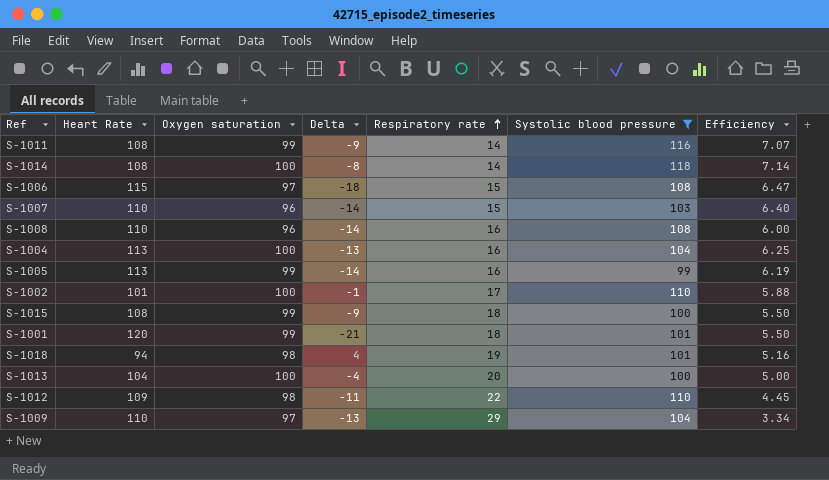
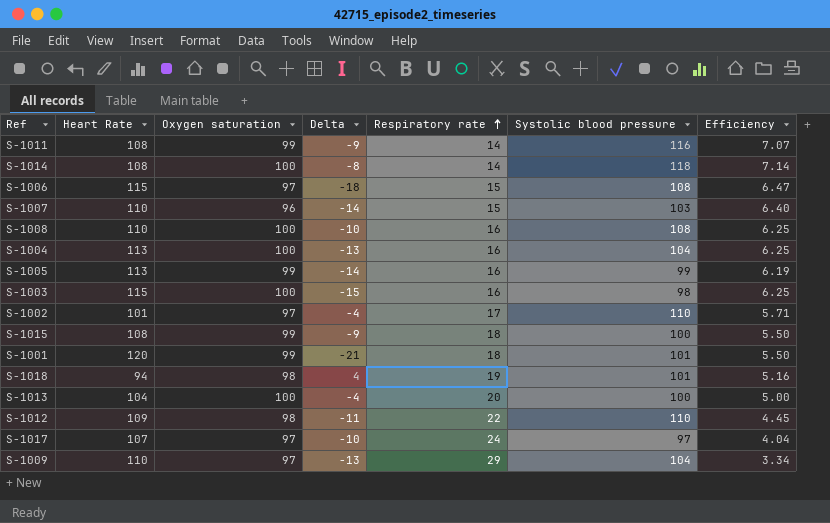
filter: Systolic blood pressure >= 99 -> none
S-1008 | Oxygen saturation: 96 -> 100
S-1008 | Delta: -14 -> -10
S-1008 | Efficiency: 6.00 -> 6.25
S-1002 | Oxygen saturation: 100 -> 97
S-1002 | Delta: -1 -> -4
S-1002 | Efficiency: 5.88 -> 5.71

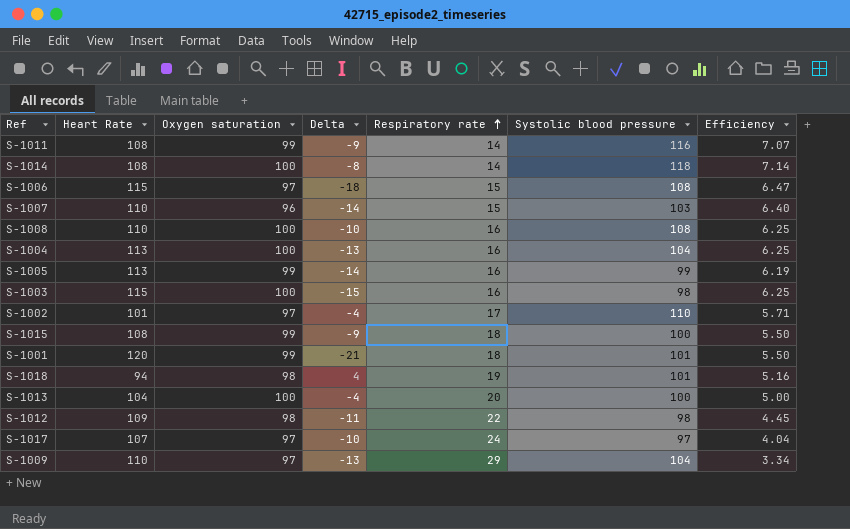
S-1012 | Systolic blood pressure: 110 -> 98

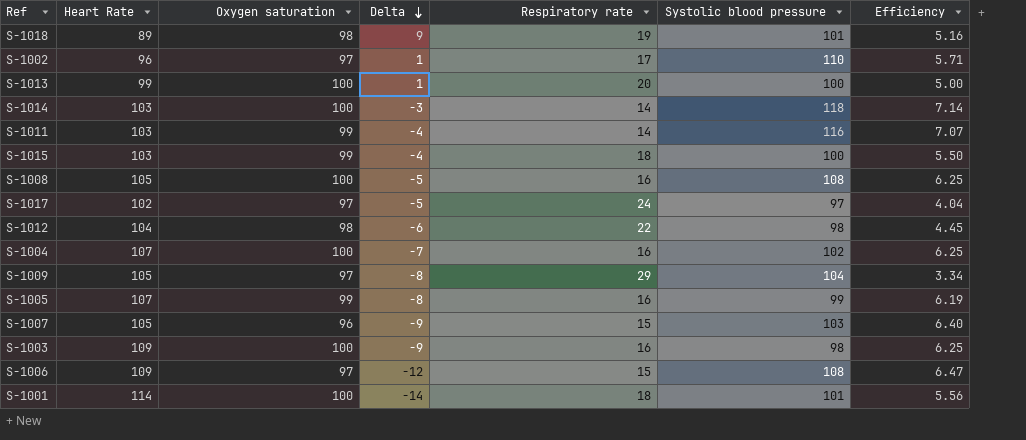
row order: Respiratory rate ascending -> Delta descending
S-1018 | Heart Rate: 94 -> 89
S-1018 | Delta: 4 -> 9
S-1002 | Heart Rate: 101 -> 96
S-1002 | Delta: -4 -> 1
S-1013 | Heart Rate: 104 -> 99
S-1013 | Delta: -4 -> 1
S-1014 | Heart Rate: 108 -> 103
S-1014 | Delta: -8 -> -3
S-1011 | Heart Rate: 108 -> 103
S-1011 | Delta: -9 -> -4
S-1015 | Heart Rate: 108 -> 103
S-1015 | Delta: -9 -> -4
S-1008 | Heart Rate: 110 -> 105
S-1008 | Delta: -10 -> -5
S-1017 | Heart Rate: 107 -> 102
S-1017 | Delta: -10 -> -5
S-1012 | Heart Rate: 109 -> 104
S-1012 | Delta: -11 -> -6
S-1004 | Heart Rate: 113 -> 107
S-1004 | Delta: -13 -> -7
S-1004 | Systolic blood pressure: 104 -> 102
S-1009 | Heart Rate: 110 -> 105
S-1009 | Delta: -13 -> -8
S-1005 | Heart Rate: 113 -> 107
S-1005 | Delta: -14 -> -8
S-1007 | Heart Rate: 110 -> 105
S-1007 | Delta: -14 -> -9
S-1003 | Heart Rate: 115 -> 109
S-1003 | Delta: -15 -> -9
S-1006 | Heart Rate: 115 -> 109
S-1006 | Delta: -18 -> -12
S-1001 | Heart Rate: 120 -> 114
S-1001 | Oxygen saturation: 99 -> 100
S-1001 | Delta: -21 -> -14
S-1001 | Efficiency: 5.50 -> 5.56

